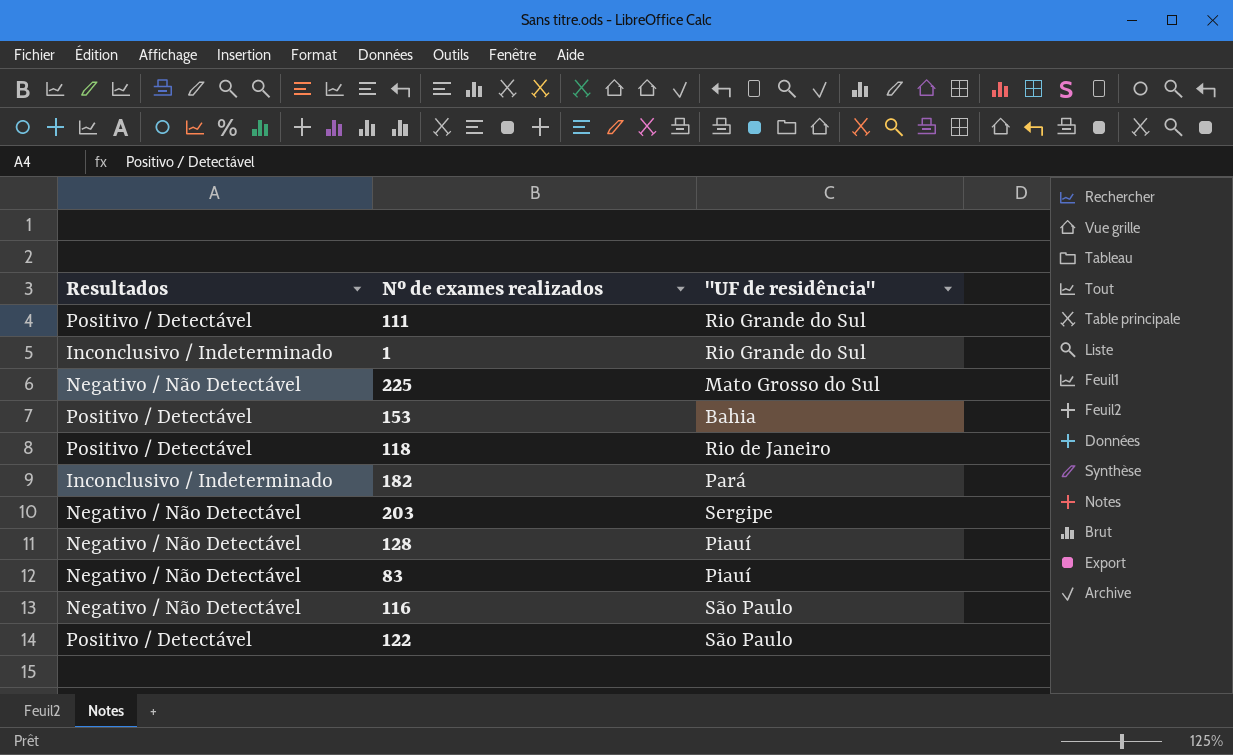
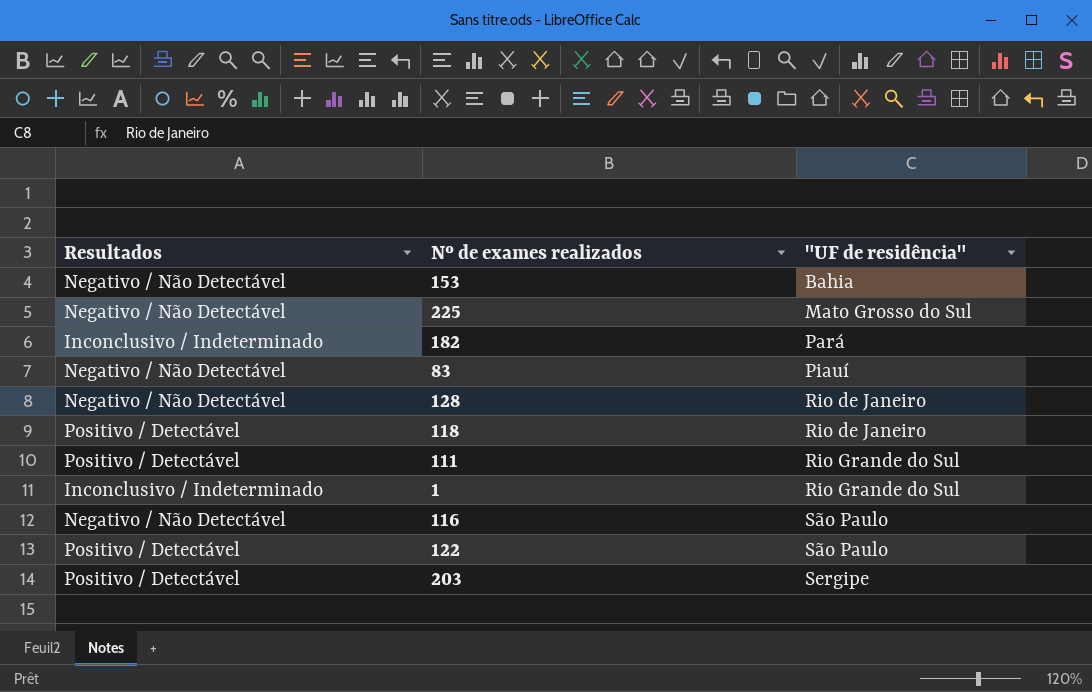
row order: none -> "UF de residência" ascending
153 | Resultados: Positivo / Detectável -> Negativo / Não Detectável
128 | "UF de residência": Piauí -> Rio de Janeiro
203 | Resultados: Negativo / Não Detectável -> Positivo / Detectável

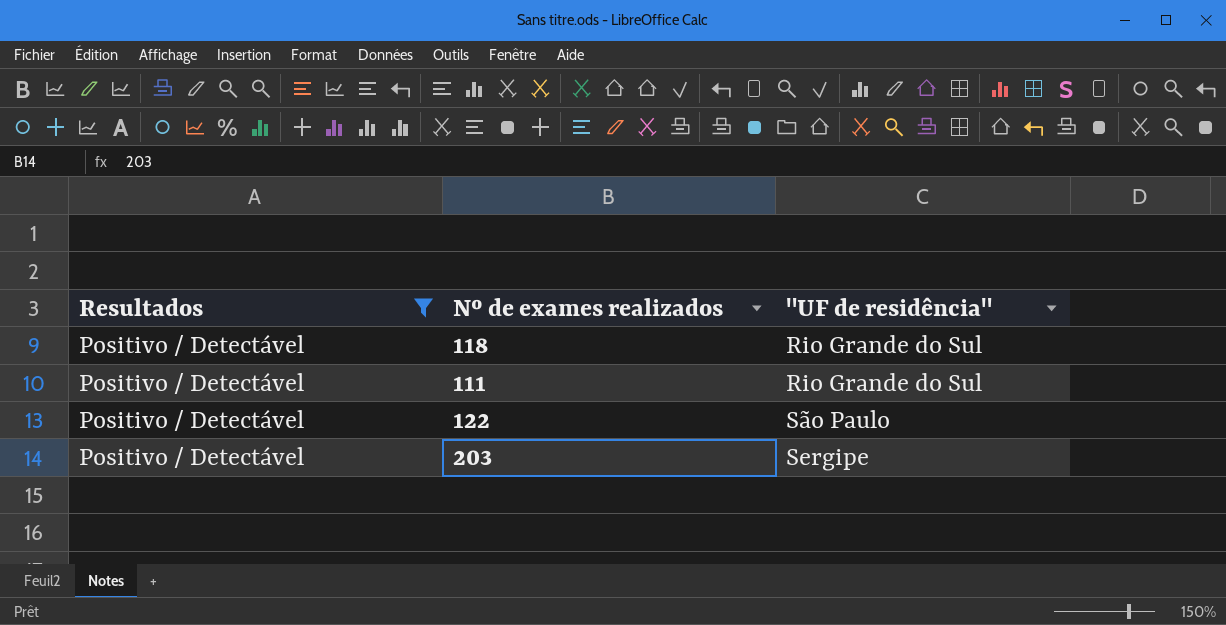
filter: none -> Resultados = Positivo / Detectável
118 | "UF de residência": Rio de Janeiro -> Rio Grande do Sul

